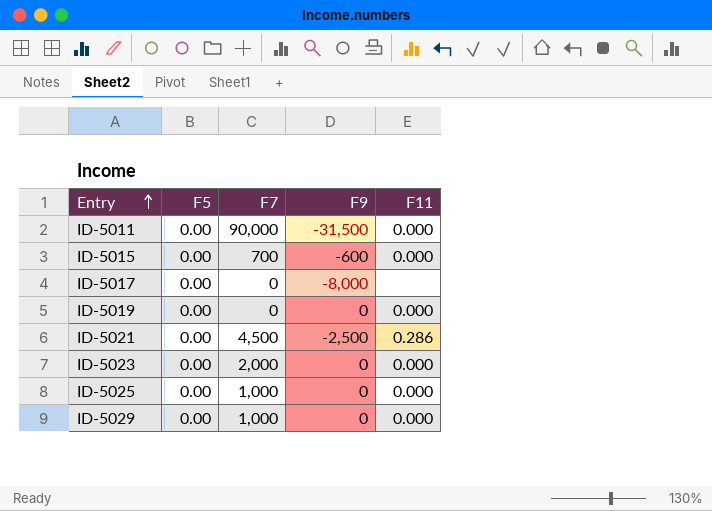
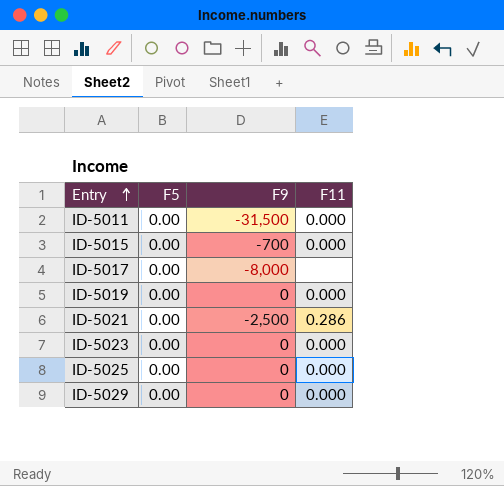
column F7 | position: 3 -> none
ID-5015 | F9: -600 -> -700

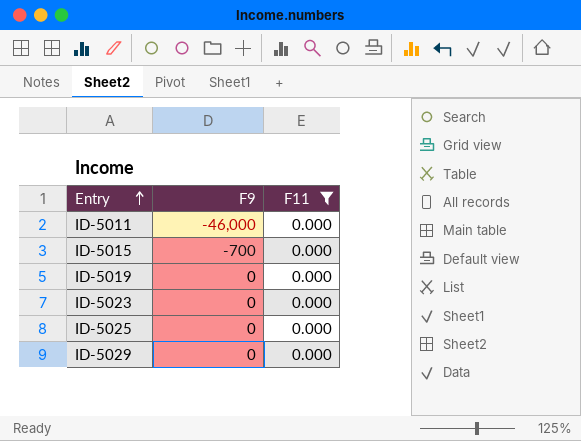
filter: none -> F11 = 0.000
column F5 | position: 2 -> none
ID-5011 | F9: -31,500 -> -46,000

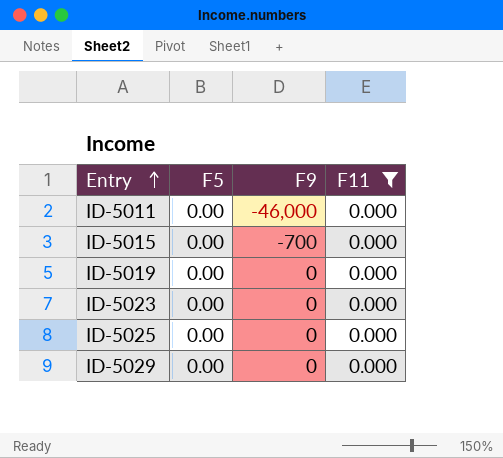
column F5 | position: none -> 2

